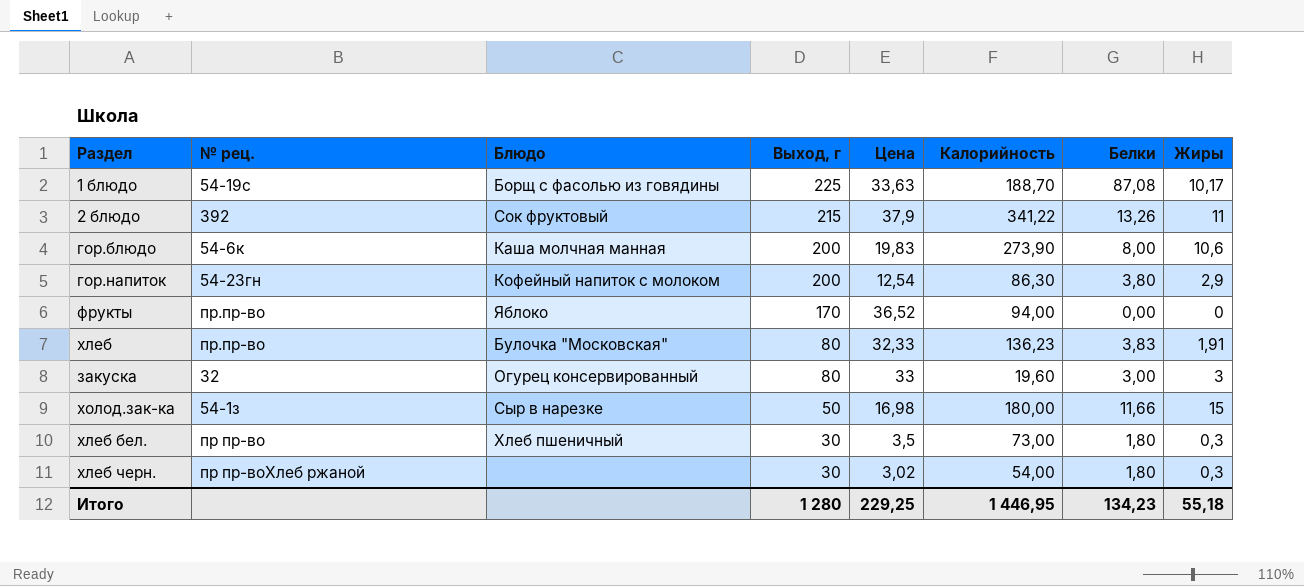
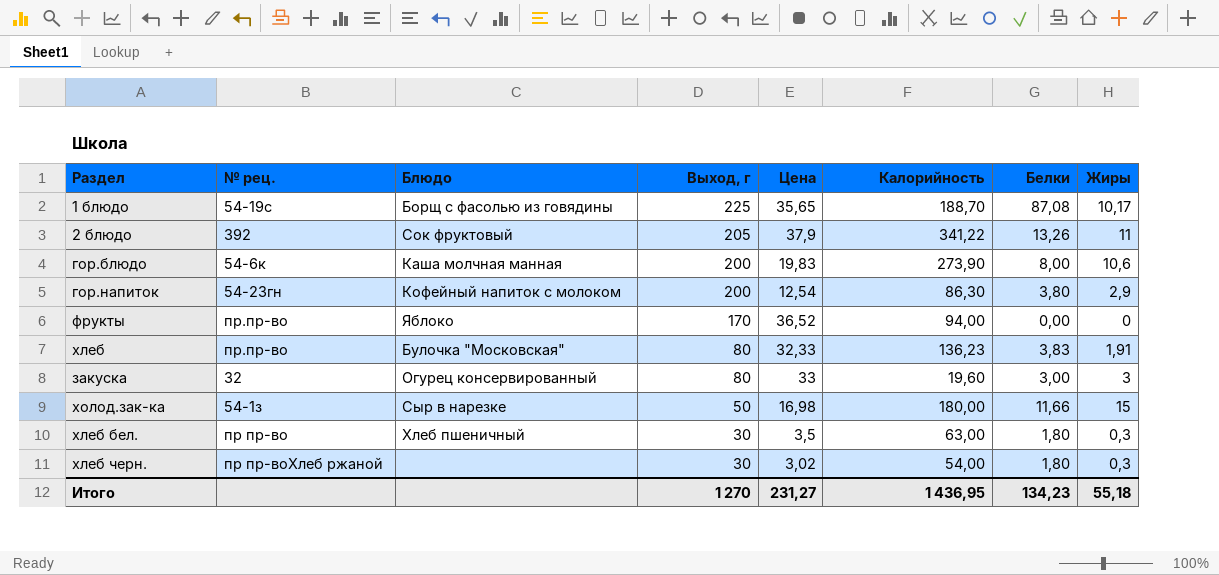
1 блюдо | Цена: 33,63 -> 35,65
2 блюдо | Выход, г: 215 -> 205
хлеб бел. | Калорийность: 73,00 -> 63,00
Итого | Выход, г: 1 280 -> 1 270
Итого | Цена: 229,25 -> 231,27
Итого | Калорийность: 1 446,95 -> 1 436,95

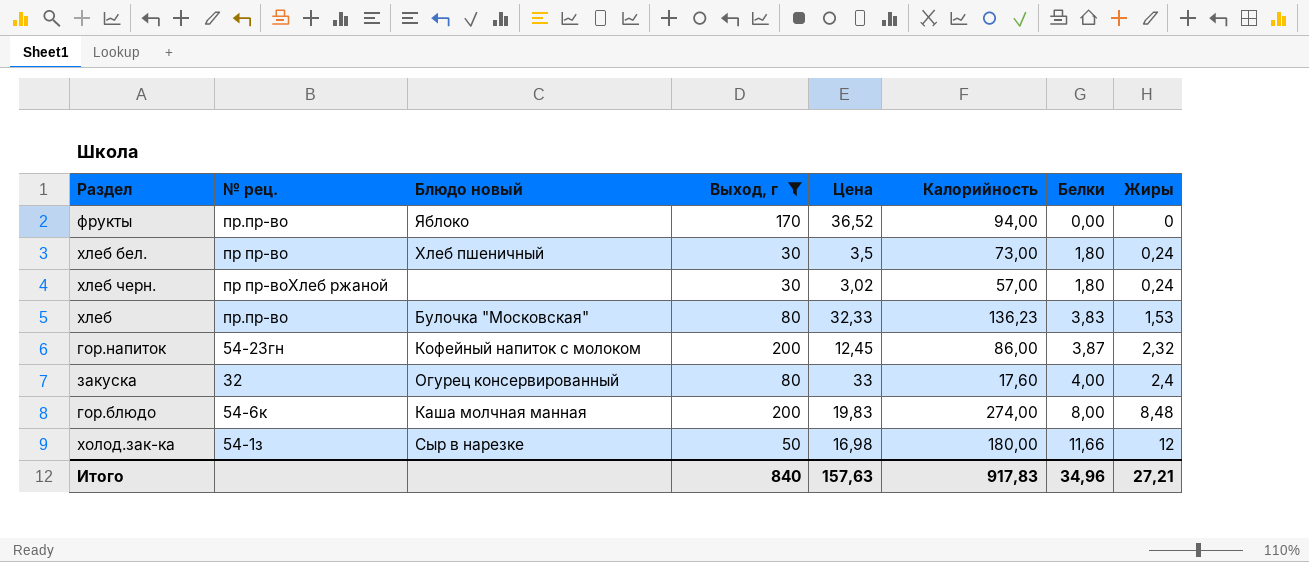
filter: none -> Выход, г <= 200
row order: Выход, г descending -> Белки ascending
column name: Блюдо -> Блюдо новый
хлеб бел. | Калорийность: 63,00 -> 73,00
хлеб бел. | Жиры: 0,3 -> 0,24
хлеб черн. | Калорийность: 54,00 -> 57,00
хлеб черн. | Жиры: 0,3 -> 0,24
хлеб | Жиры: 1,91 -> 1,53
гор.напиток | Цена: 12,54 -> 12,45
гор.напиток | Калорийность: 86,30 -> 86,00
гор.напиток | Белки: 3,80 -> 3,87
гор.напиток | Жиры: 2,9 -> 2,32
закуска | Калорийность: 19,60 -> 17,60
закуска | Белки: 3,00 -> 4,00
закуска | Жиры: 3 -> 2,4
гор.блюдо | Калорийность: 273,90 -> 274,00
гор.блюдо | Жиры: 10,6 -> 8,48
холод.зак-ка | Жиры: 15 -> 12
Итого | Выход, г: 1 270 -> 840
Итого | Цена: 231,27 -> 157,63
Итого | Калорийность: 1 436,95 -> 917,83
Итого | Белки: 134,23 -> 34,96
Итого | Жиры: 55,18 -> 27,21

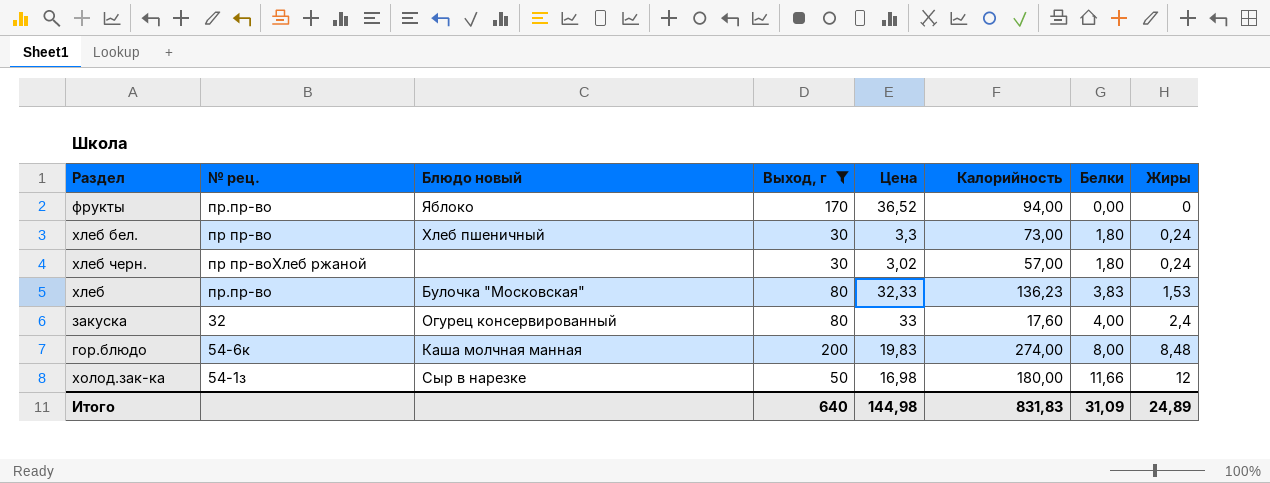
row гор.напиток: 54-23гн | Кофейный напиток с молоком | 200 | 12,45 | 86,00 | 3,87 | 2,32 -> none
хлеб бел. | Цена: 3,5 -> 3,3
Итого | Выход, г: 840 -> 640
Итого | Цена: 157,63 -> 144,98
Итого | Калорийность: 917,83 -> 831,83
Итого | Белки: 34,96 -> 31,09
Итого | Жиры: 27,21 -> 24,89

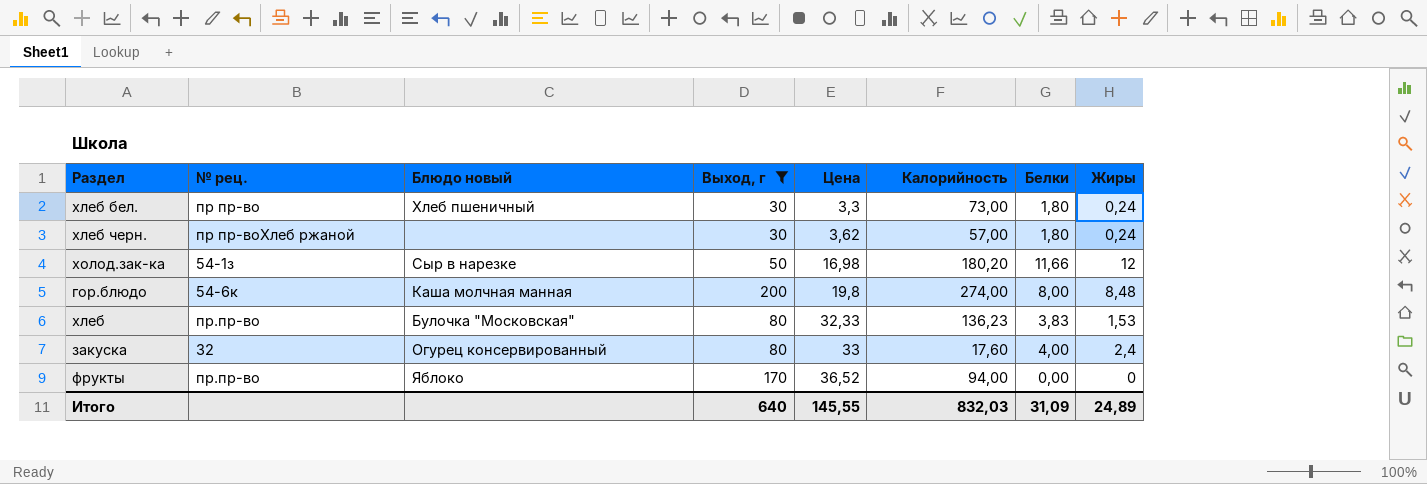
row order: Белки ascending -> Цена ascending
хлеб черн. | Цена: 3,02 -> 3,62
холод.зак-ка | Калорийность: 180,00 -> 180,20
гор.блюдо | Цена: 19,83 -> 19,8
Итого | Цена: 144,98 -> 145,55
Итого | Калорийность: 831,83 -> 832,03

